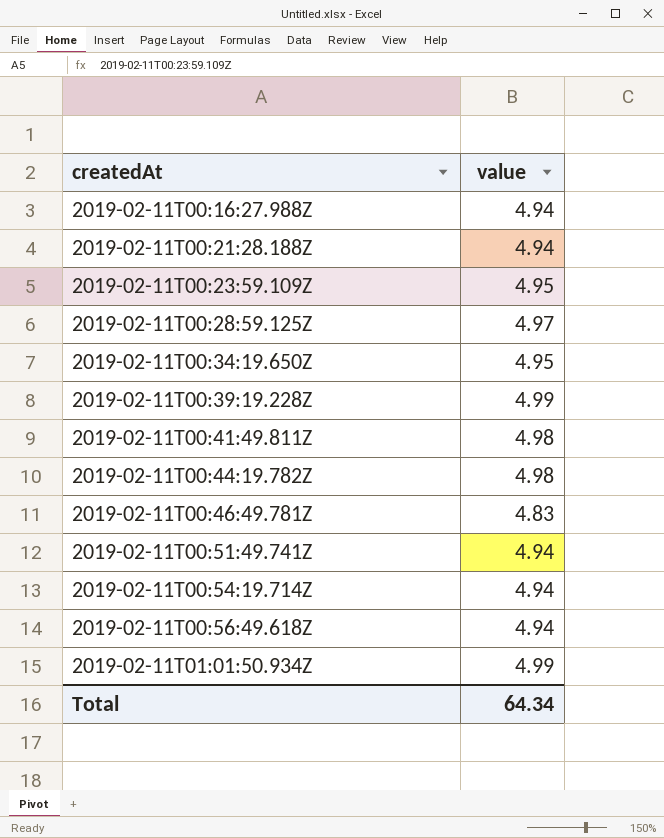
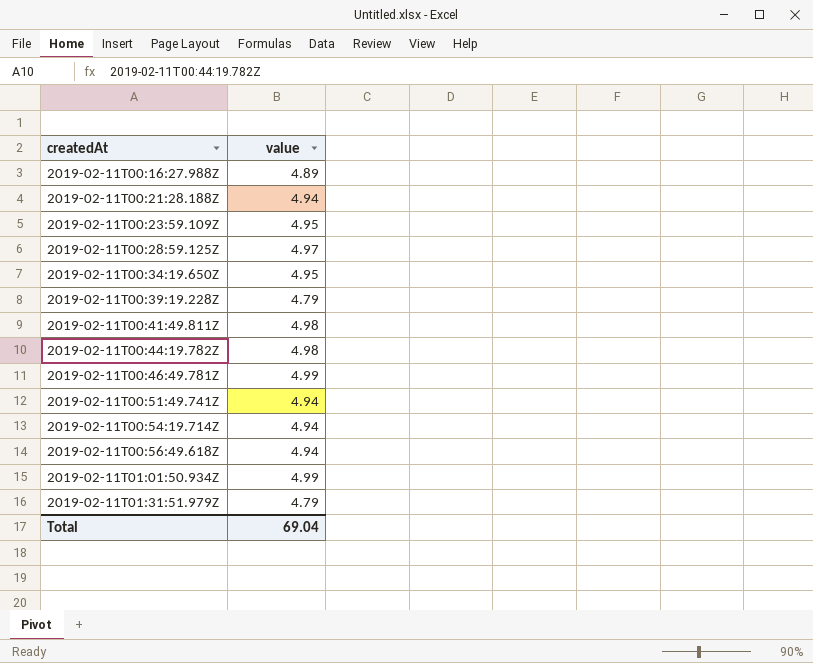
2019-02-11T00:16:27.988Z | value: 4.94 -> 4.89
2019-02-11T00:39:19.228Z | value: 4.99 -> 4.79
2019-02-11T00:46:49.781Z | value: 4.83 -> 4.99
row 2019-02-11T01:31:51.979Z: none -> 4.79
Total | value: 64.34 -> 69.04

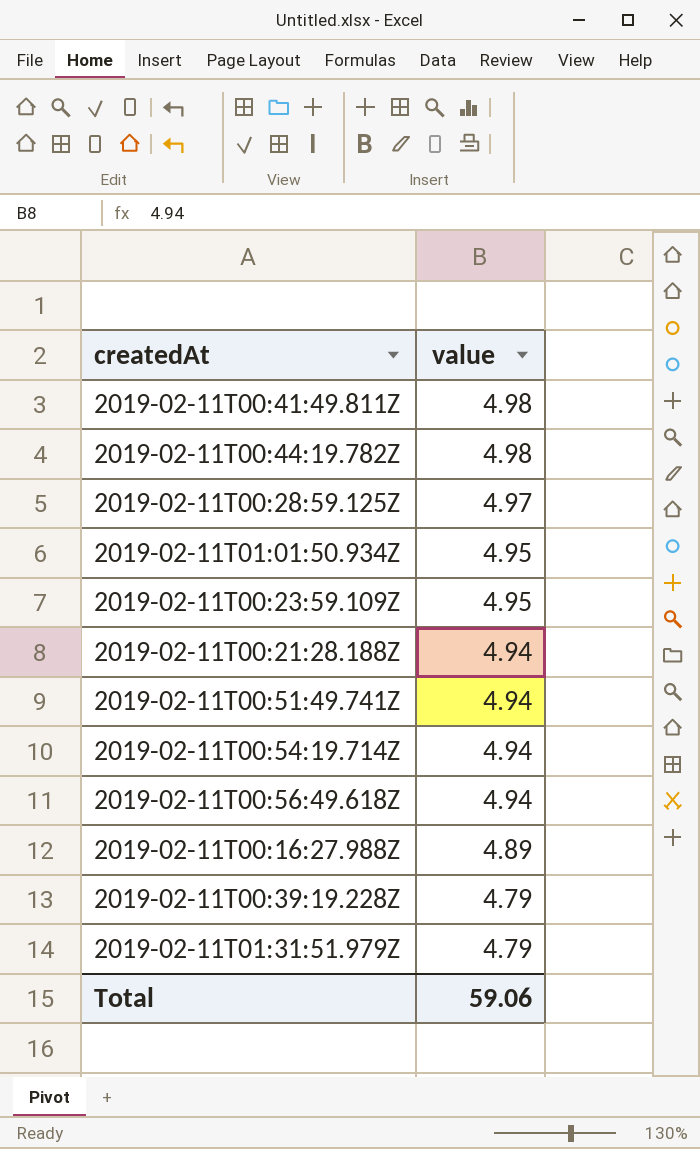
row order: createdAt ascending -> value descending
row 2019-02-11T00:34:19.650Z: 4.95 -> none
row 2019-02-11T00:46:49.781Z: 4.99 -> none
2019-02-11T01:01:50.934Z | value: 4.99 -> 4.95
Total | value: 69.04 -> 59.06

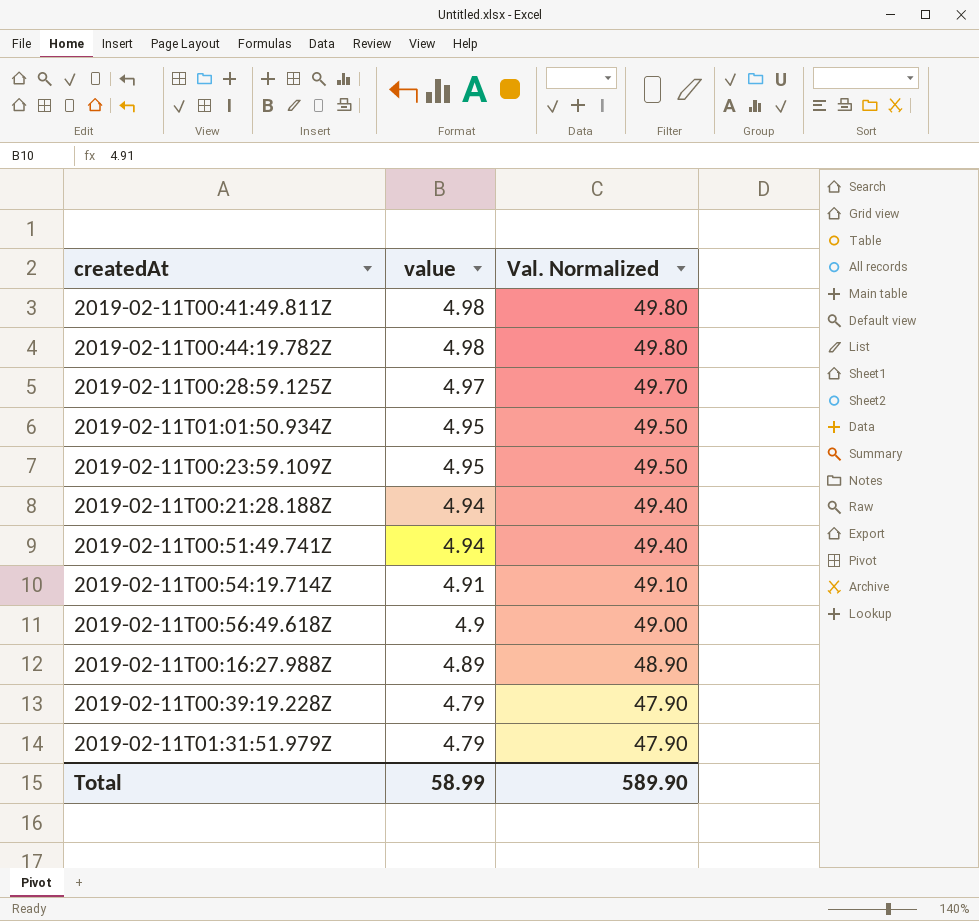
column Val. Normalized | formula: none -> [value] * 10
2019-02-11T00:54:19.714Z | value: 4.94 -> 4.91
2019-02-11T00:56:49.618Z | value: 4.94 -> 4.9
Total | value: 59.06 -> 58.99

